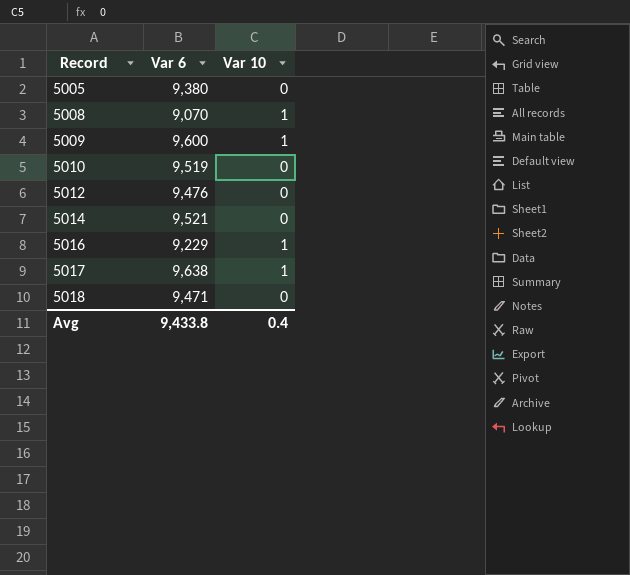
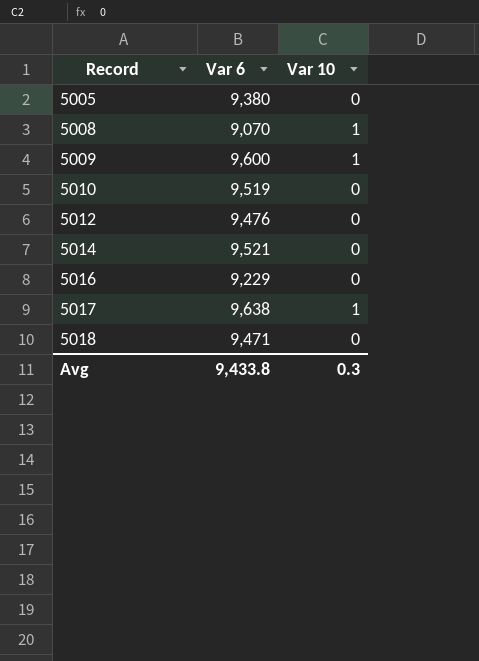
5016 | Var 10: 1 -> 0
Avg | Var 10: 0.4 -> 0.3

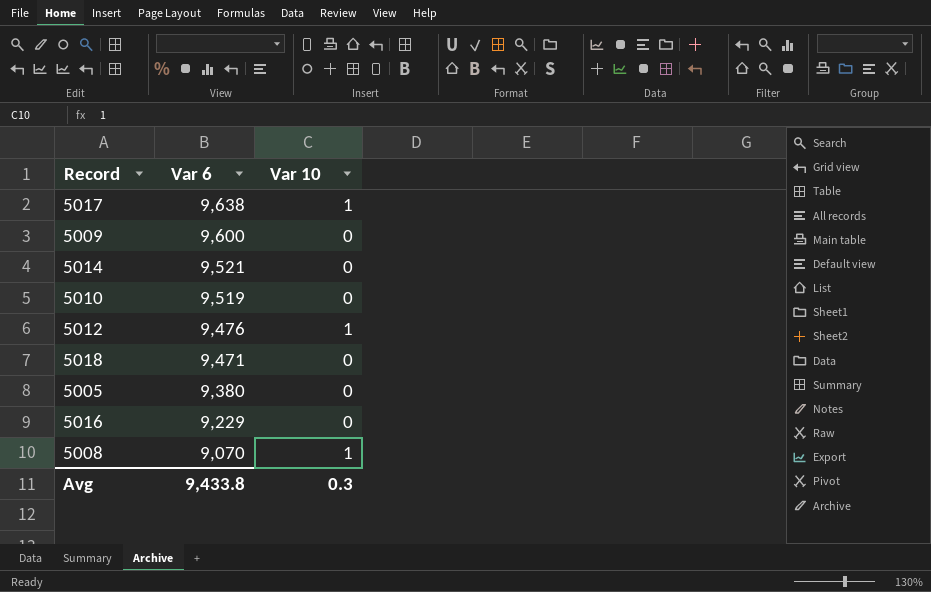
row order: Record ascending -> Var 6 descending
5009 | Var 10: 1 -> 0
5012 | Var 10: 0 -> 1

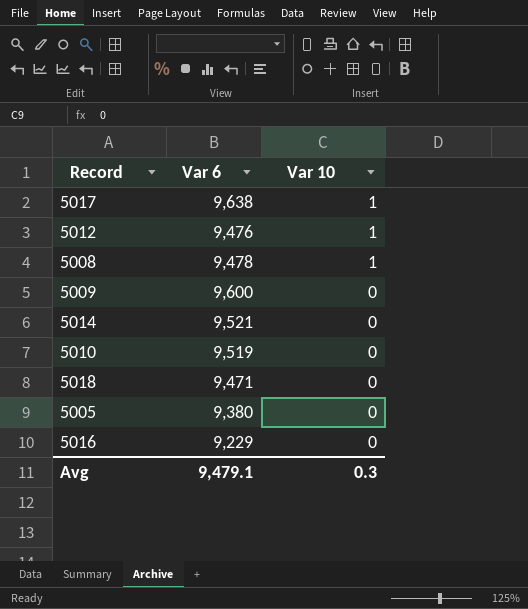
row order: Var 6 descending -> Var 10 descending
5008 | Var 6: 9,070 -> 9,478
Avg | Var 6: 9,433.8 -> 9,479.1

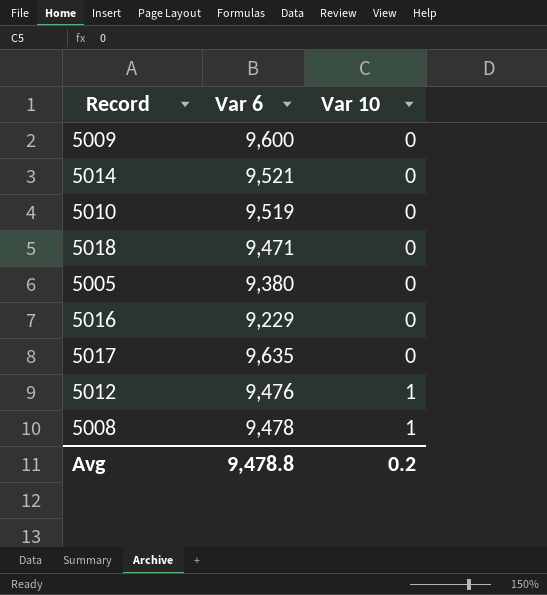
row order: Var 10 descending -> Var 10 ascending
5017 | Var 6: 9,638 -> 9,635
5017 | Var 10: 1 -> 0
Avg | Var 6: 9,479.1 -> 9,478.8
Avg | Var 10: 0.3 -> 0.2

